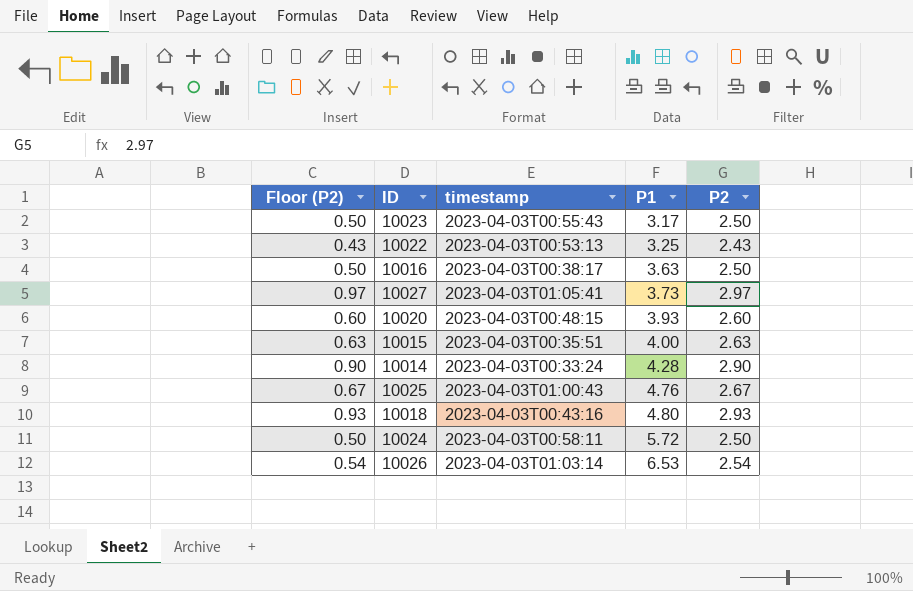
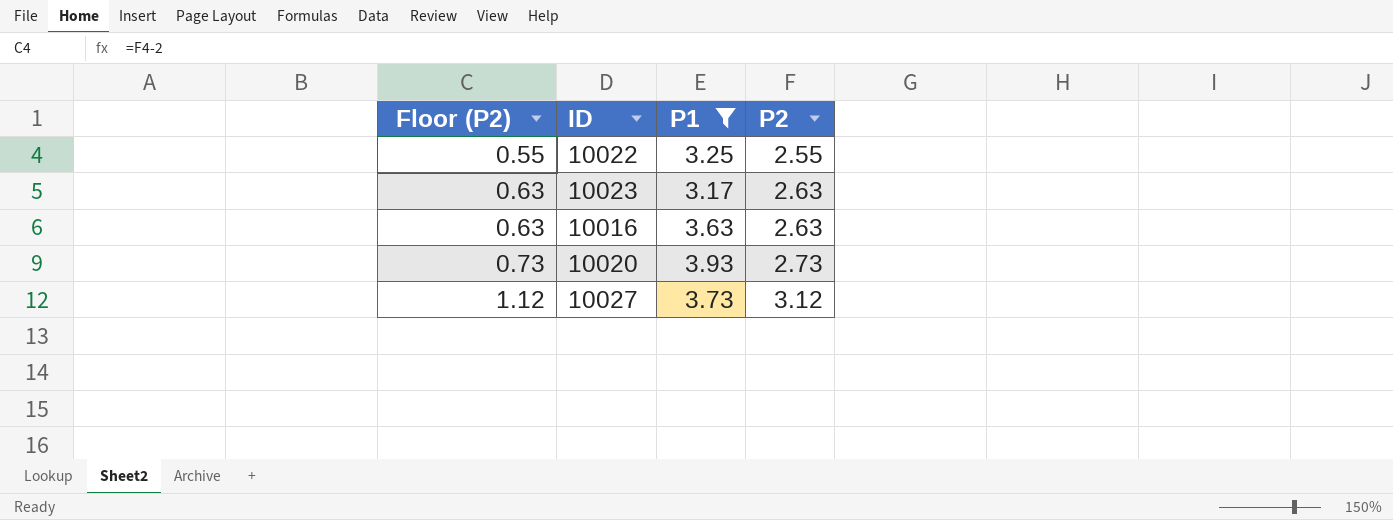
filter: none -> P1 <= 3.93
row order: P1 ascending -> Floor (P2) ascending
column timestamp | position: 3 -> none
10022 | Floor (P2): 0.43 -> 0.55
10022 | P2: 2.43 -> 2.55
10023 | Floor (P2): 0.50 -> 0.63
10023 | P2: 2.50 -> 2.63
10016 | Floor (P2): 0.50 -> 0.63
10016 | P2: 2.50 -> 2.63
10020 | Floor (P2): 0.60 -> 0.73
10020 | P2: 2.60 -> 2.73
10027 | Floor (P2): 0.97 -> 1.12
10027 | P2: 2.97 -> 3.12

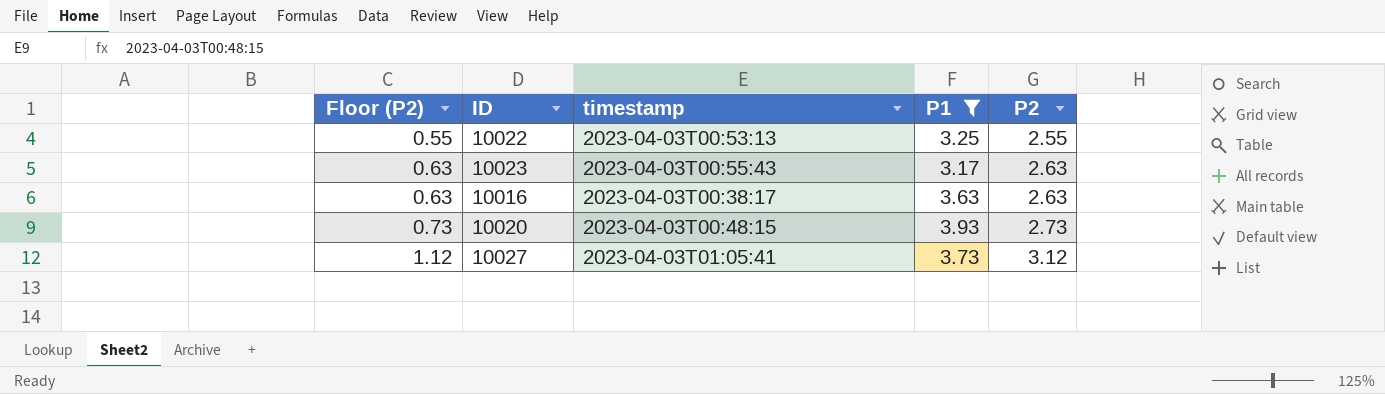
column timestamp | position: none -> 3

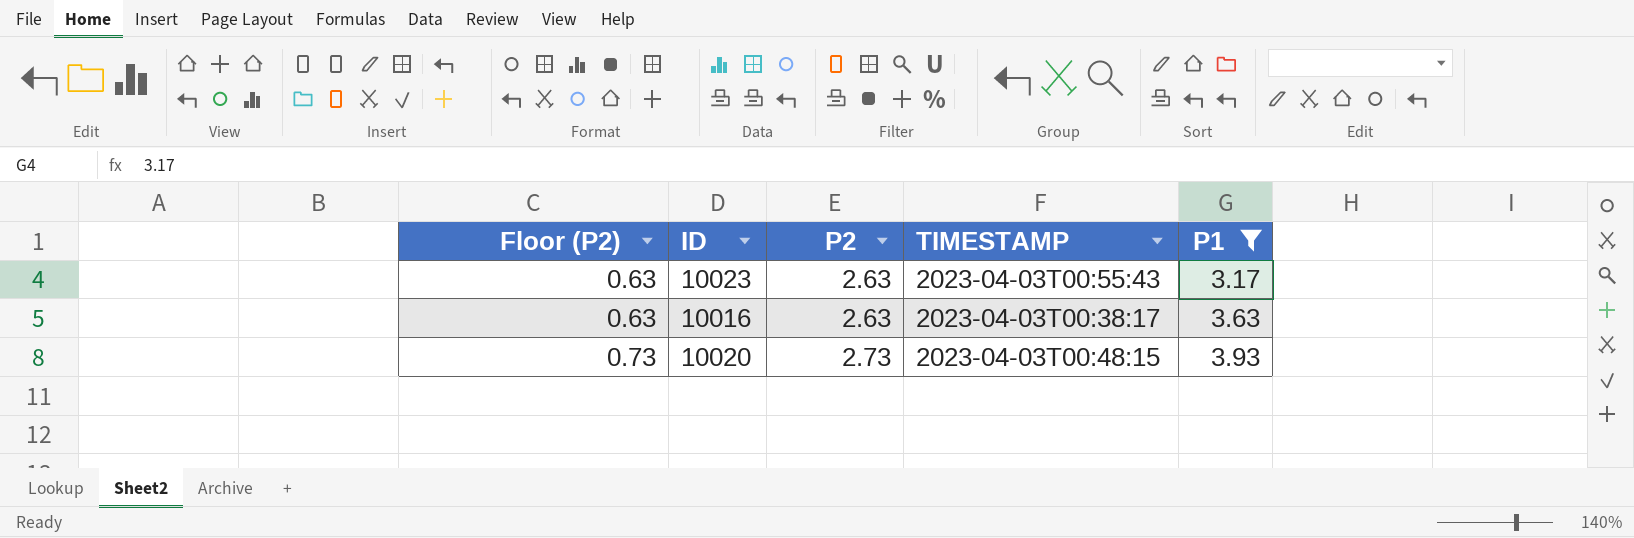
column P2 | position: 5 -> 3
column name: timestamp -> TIMESTAMP
row 10022: 0.55 | 2023-04-03T00:53:13 | 3.25 | 2.55 -> none
row 10027: 1.12 | 2023-04-03T01:05:41 | 3.73 | 3.12 -> none

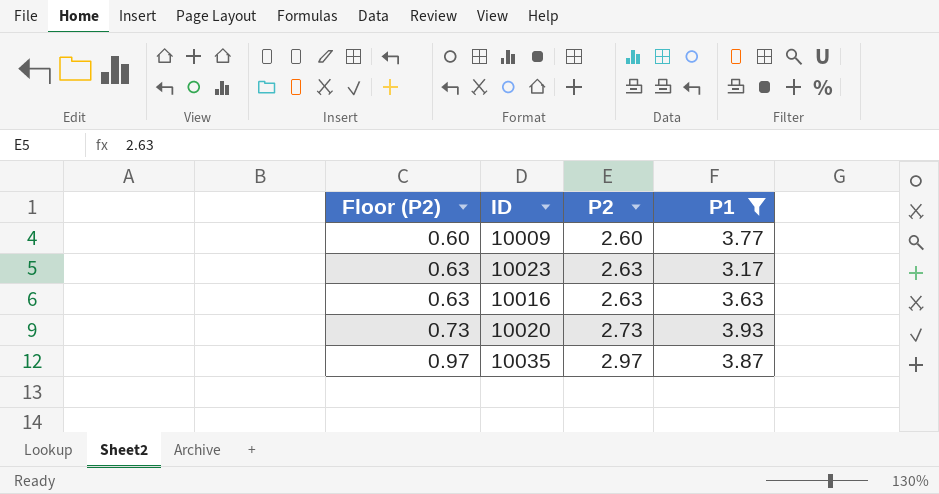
column TIMESTAMP | position: 4 -> none
row 10009: none -> 0.60 | 2.60 | 3.77
row 10035: none -> 0.97 | 2.97 | 3.87

